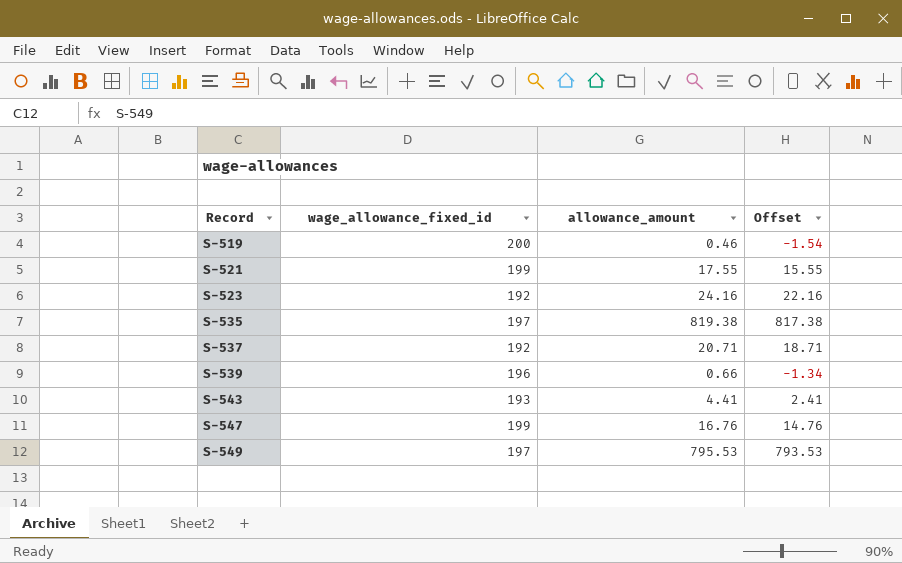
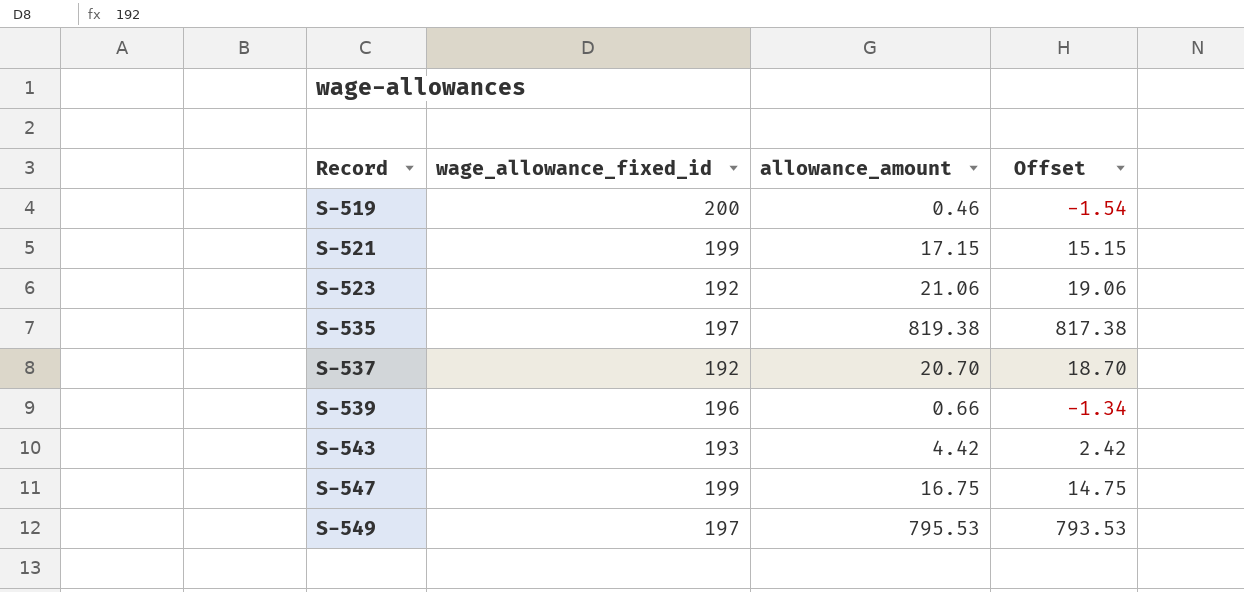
S-521 | allowance_amount: 17.55 -> 17.15
S-521 | Offset: 15.55 -> 15.15
S-523 | allowance_amount: 24.16 -> 21.06
S-523 | Offset: 22.16 -> 19.06
S-537 | allowance_amount: 20.71 -> 20.70
S-537 | Offset: 18.71 -> 18.70
S-543 | allowance_amount: 4.41 -> 4.42
S-543 | Offset: 2.41 -> 2.42
S-547 | allowance_amount: 16.76 -> 16.75
S-547 | Offset: 14.76 -> 14.75

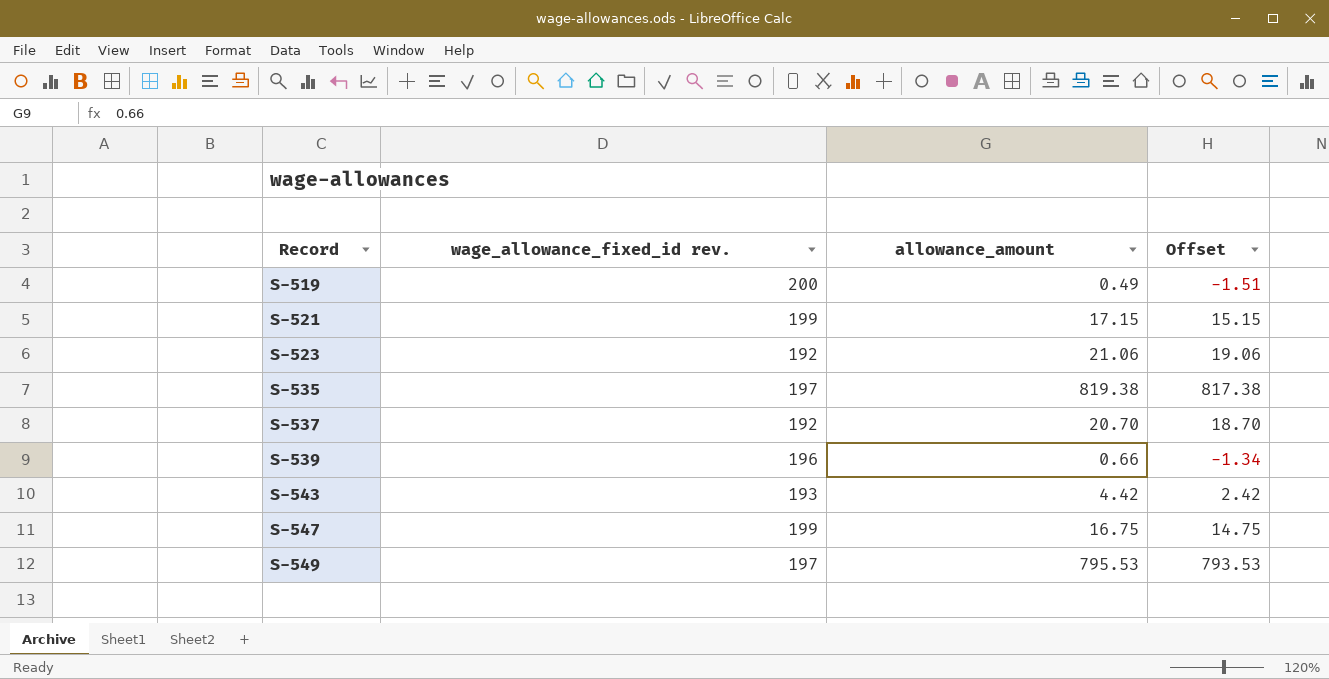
column name: wage_allowance_fixed_id -> wage_allowance_fixed_id rev.
S-519 | allowance_amount: 0.46 -> 0.49
S-519 | Offset: -1.54 -> -1.51

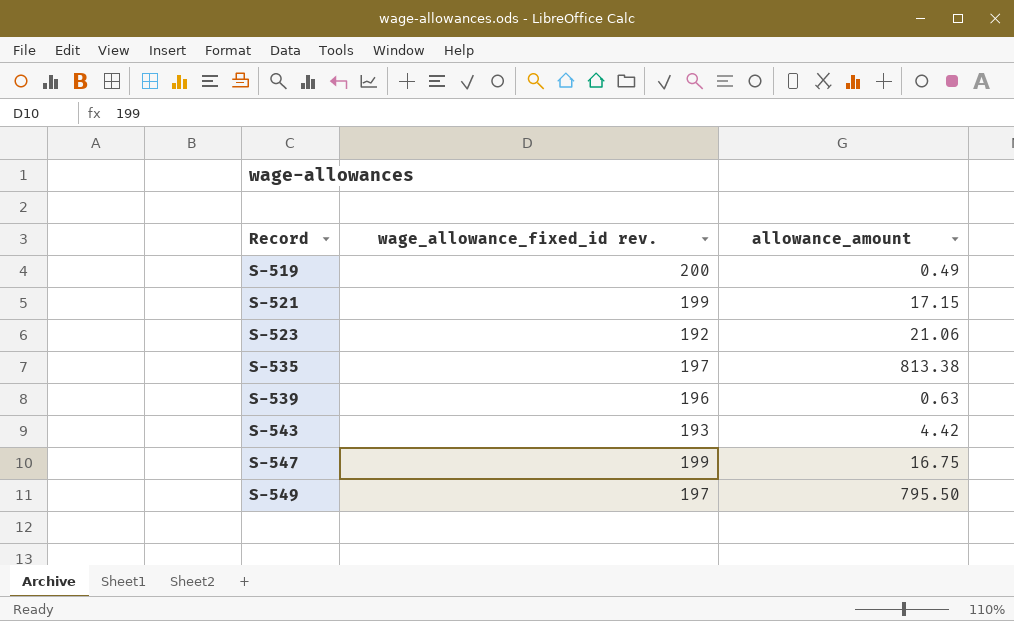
column Offset | formula: [allowance_amount] - 2 -> none
row S-537: 192 | 20.70 | 18.70 -> none
S-535 | allowance_amount: 819.38 -> 813.38
S-539 | allowance_amount: 0.66 -> 0.63
S-549 | allowance_amount: 795.53 -> 795.50

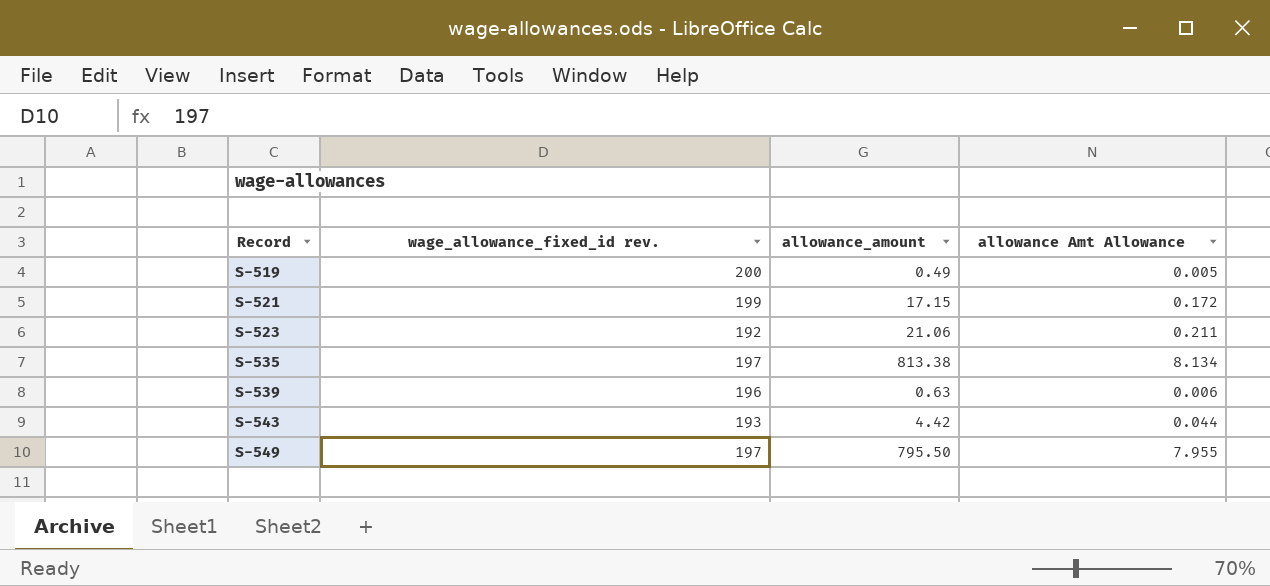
column allowance Amt Allowance | formula: none -> [allowance_amount] * 0.01
row S-547: 199 | 16.75 -> none

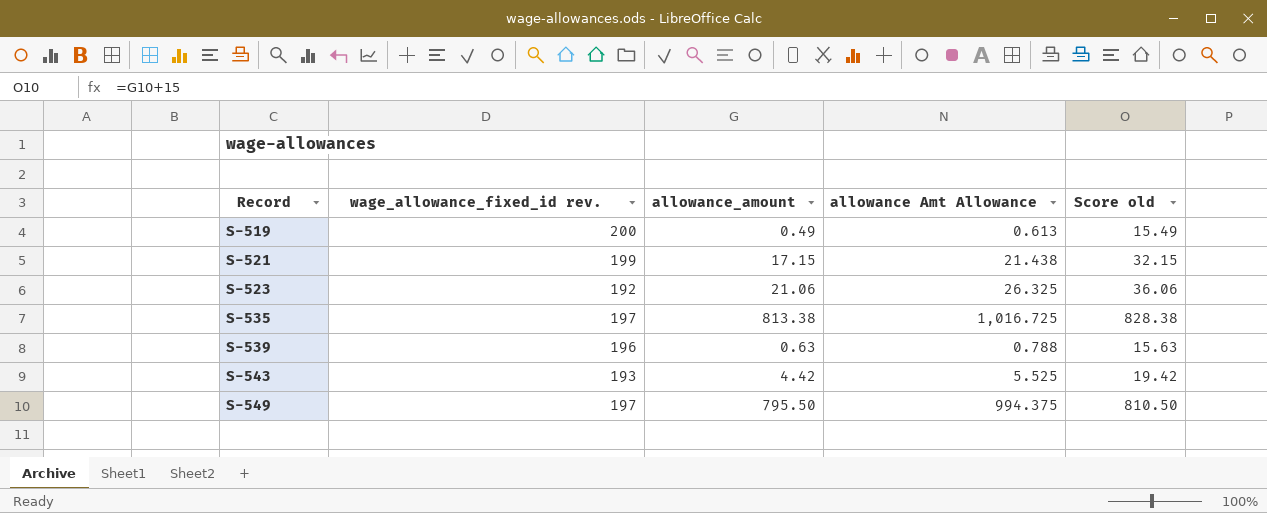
column allowance Amt Allowance | formula: [allowance_amount] * 0.01 -> [allowance_amount] * 1.25
column Score old | formula: none -> [allowance_amount] + 15

